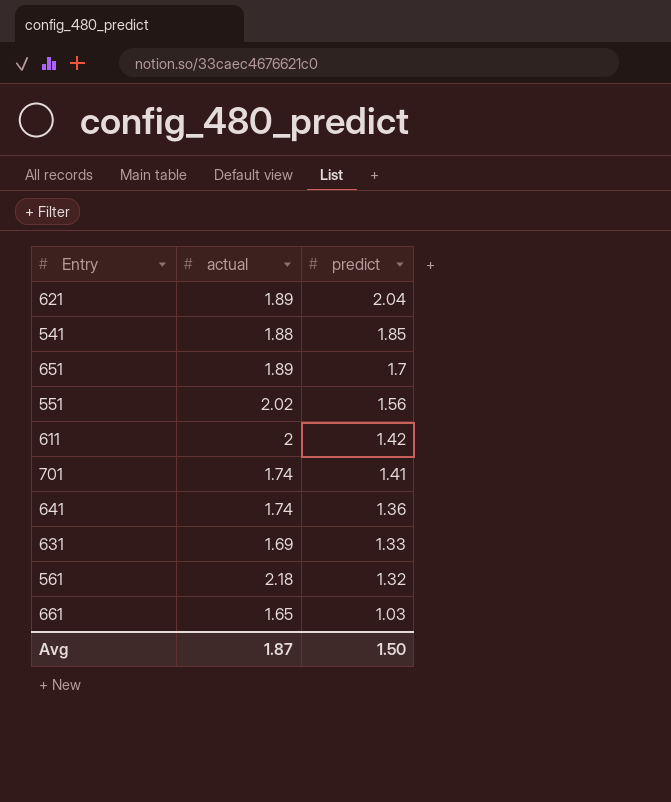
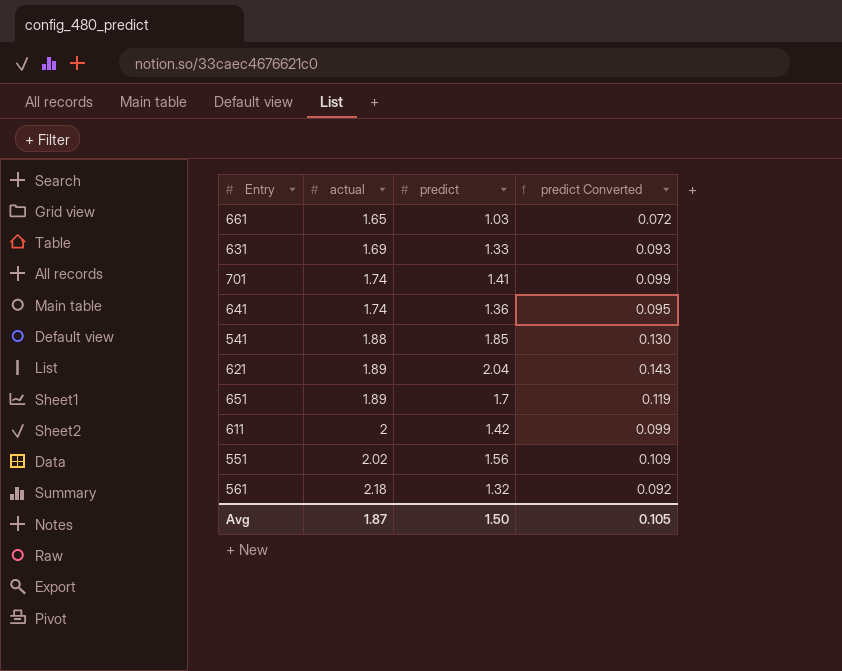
row order: predict descending -> actual ascending
column predict Converted | formula: none -> [predict] * 0.07

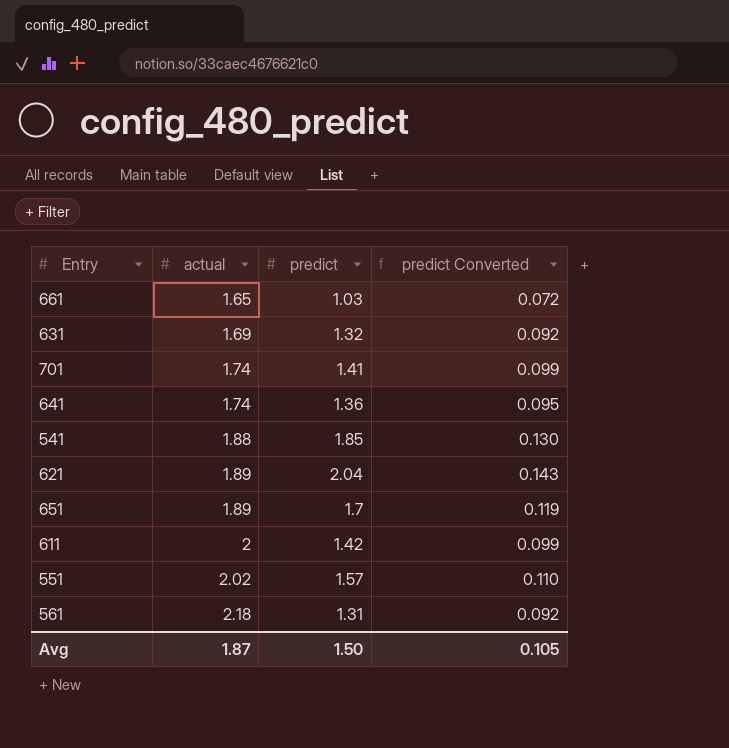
631 | predict: 1.33 -> 1.32
631 | predict Converted: 0.093 -> 0.092
551 | predict: 1.56 -> 1.57
551 | predict Converted: 0.109 -> 0.110
561 | predict: 1.32 -> 1.31

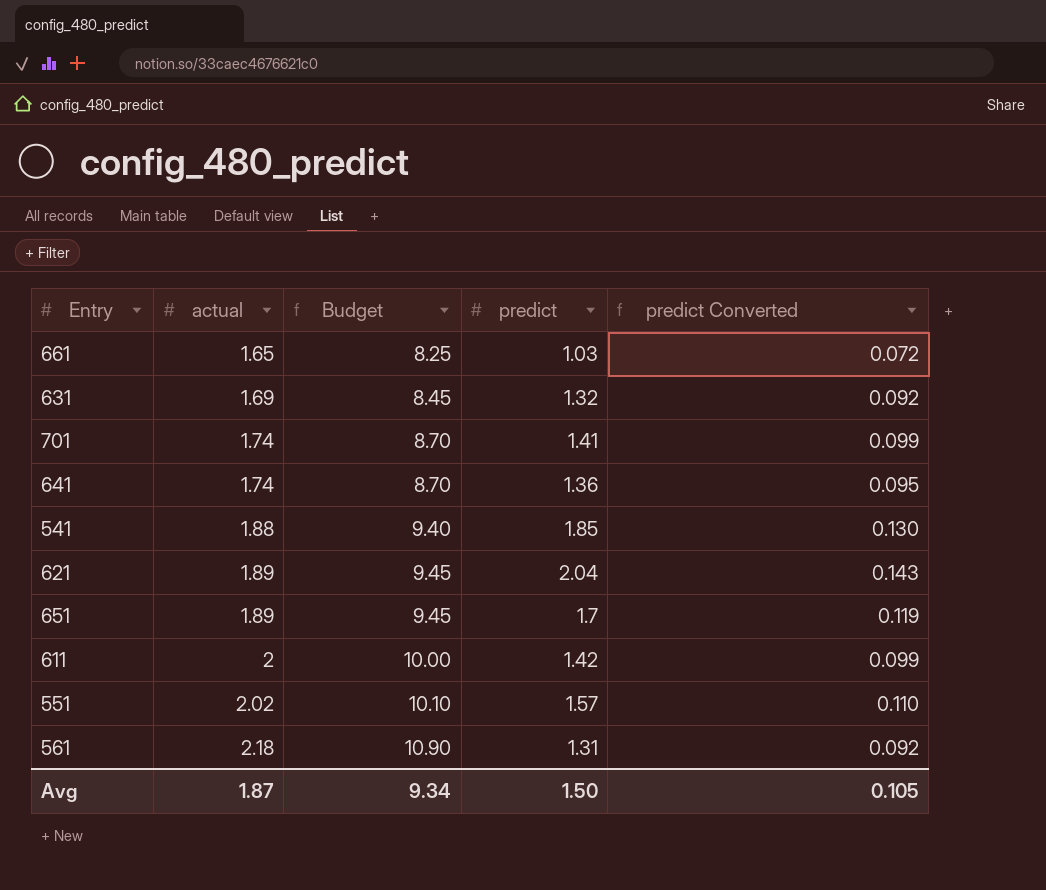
column Budget | formula: none -> [actual] * 5

